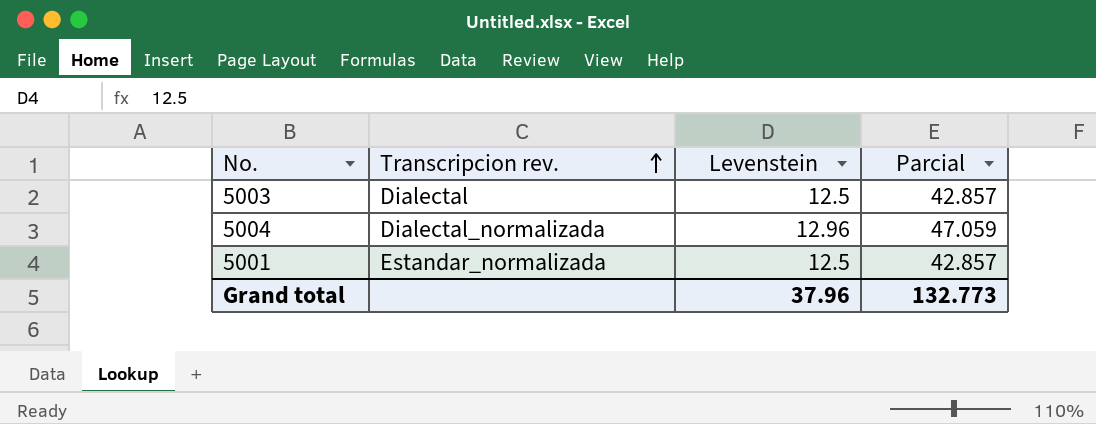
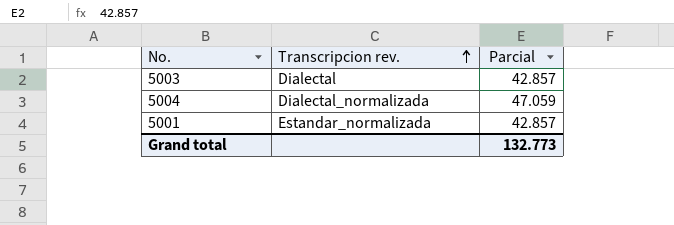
column Levenstein | position: 3 -> none

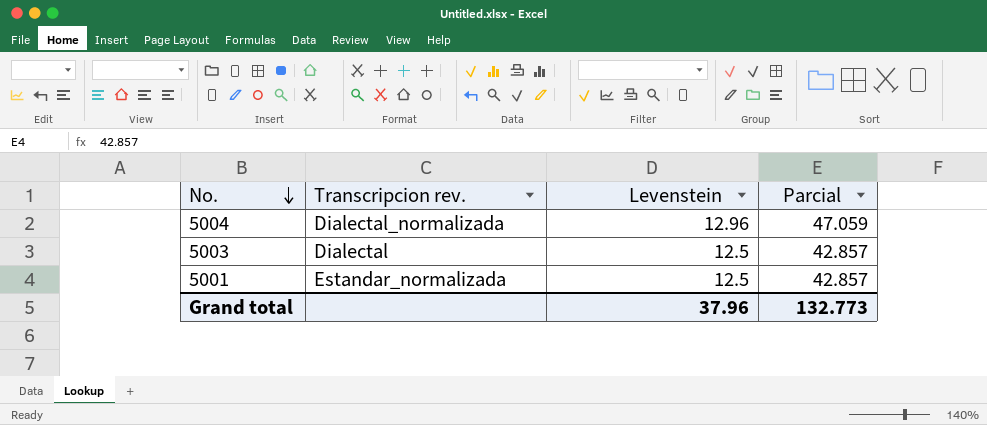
row order: Transcripcion rev. ascending -> No. descending
column Levenstein | position: none -> 3

